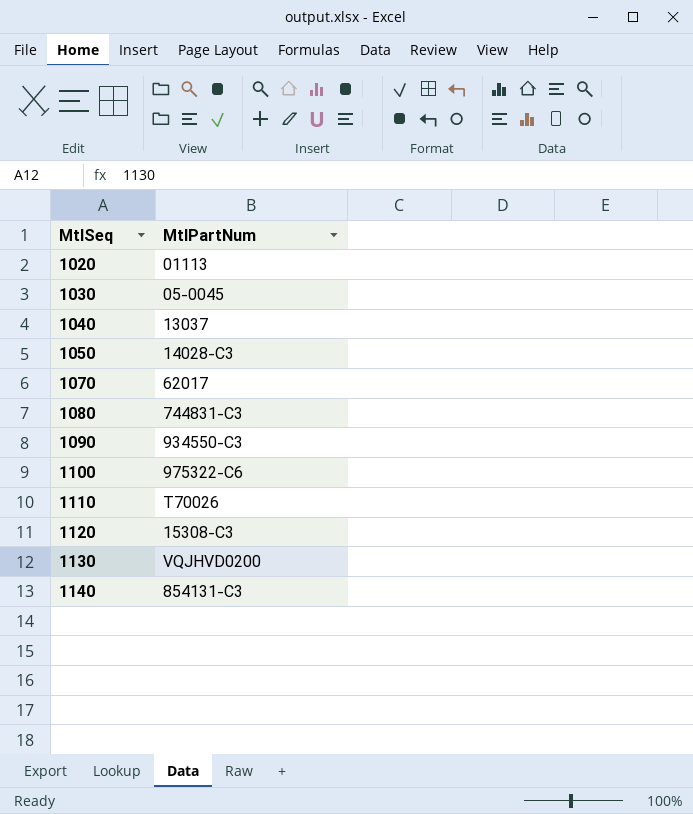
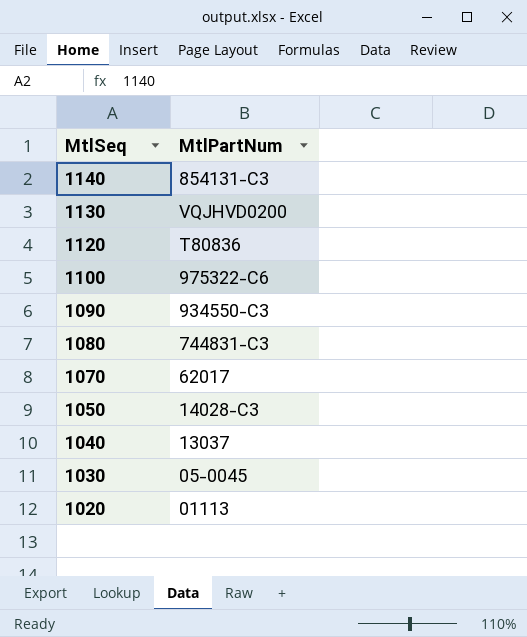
row order: MtlSeq ascending -> MtlSeq descending
row 1110: T70026 -> none
1120 | MtlPartNum: 15308-C3 -> T80836

